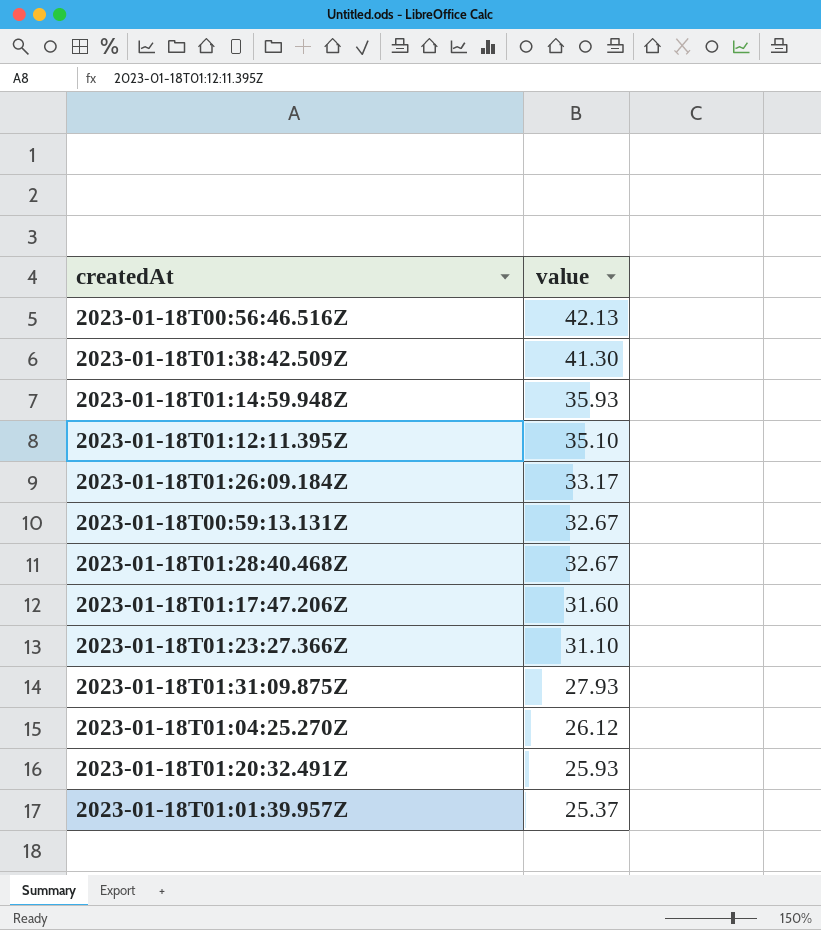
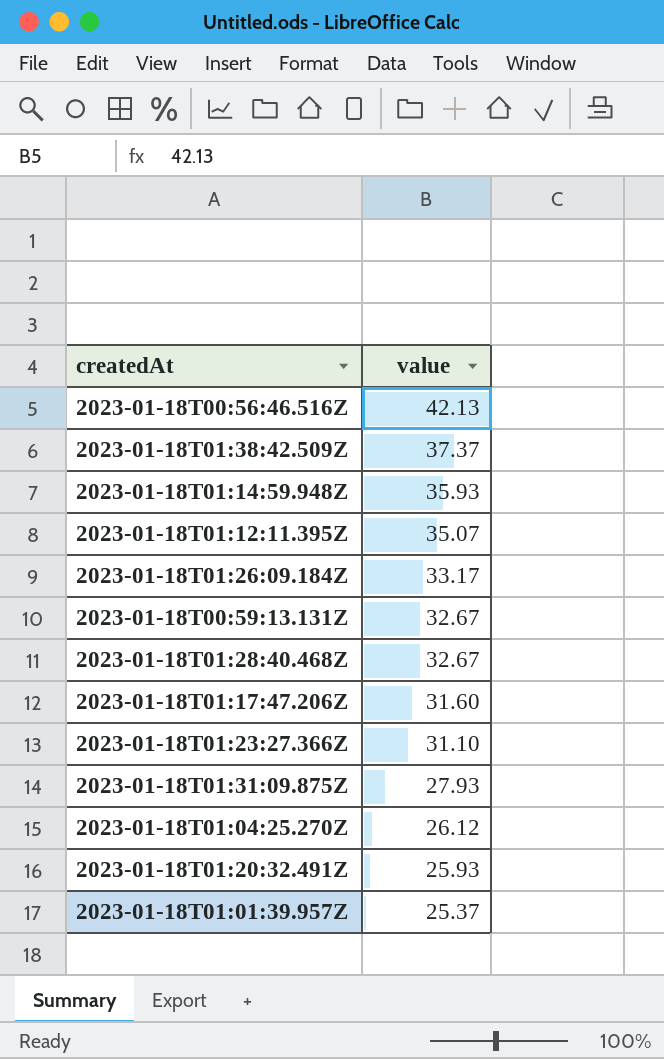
2023-01-18T01:38:42.509Z | value: 41.30 -> 37.37
2023-01-18T01:12:11.395Z | value: 35.10 -> 35.07

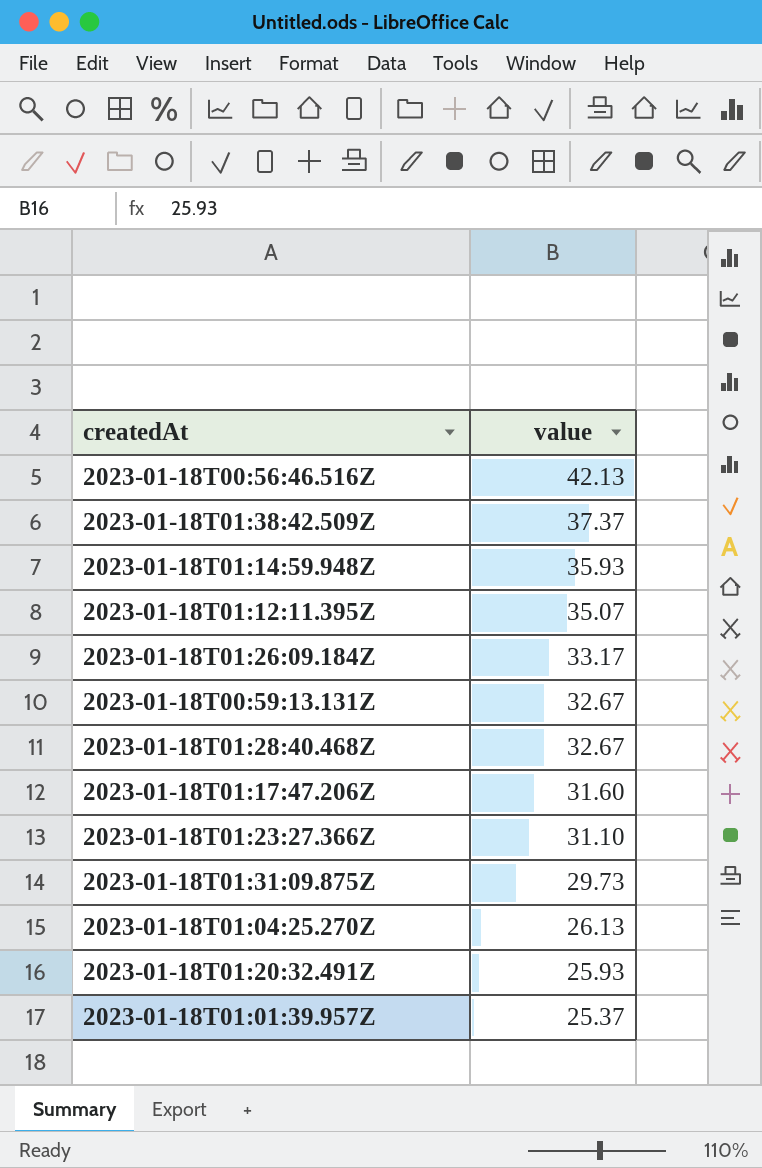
2023-01-18T01:31:09.875Z | value: 27.93 -> 29.73
2023-01-18T01:04:25.270Z | value: 26.12 -> 26.13

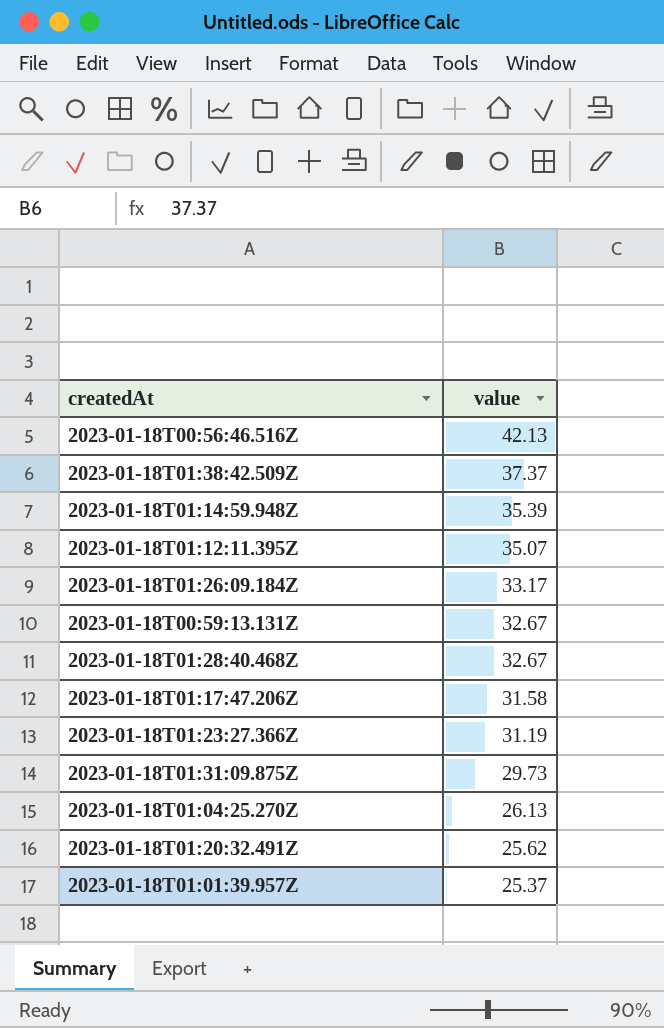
2023-01-18T01:14:59.948Z | value: 35.93 -> 35.39
2023-01-18T01:17:47.206Z | value: 31.60 -> 31.58
2023-01-18T01:23:27.366Z | value: 31.10 -> 31.19
2023-01-18T01:20:32.491Z | value: 25.93 -> 25.62

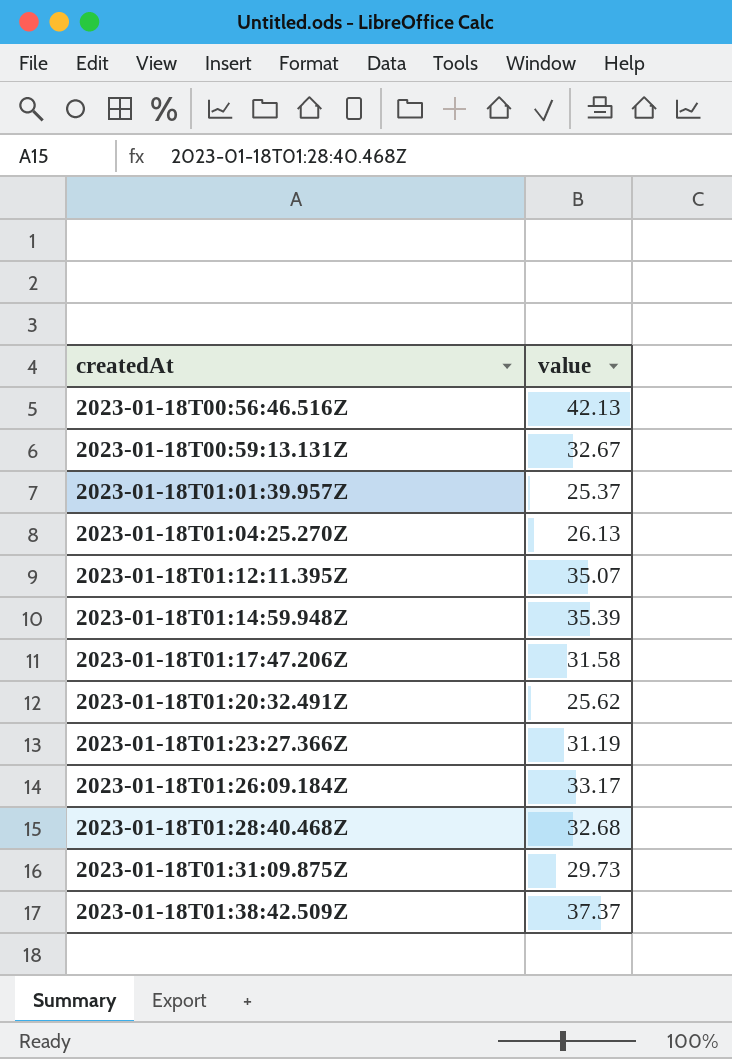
row order: value descending -> createdAt ascending
2023-01-18T01:28:40.468Z | value: 32.67 -> 32.68

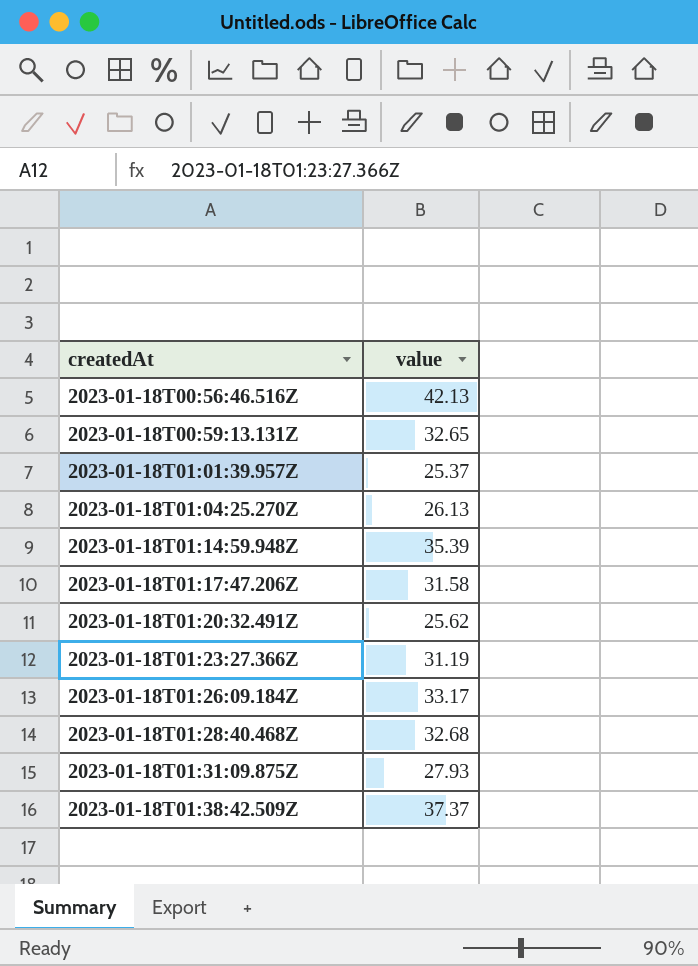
row 2023-01-18T01:12:11.395Z: 35.07 -> none
2023-01-18T00:59:13.131Z | value: 32.67 -> 32.65
2023-01-18T01:31:09.875Z | value: 29.73 -> 27.93

